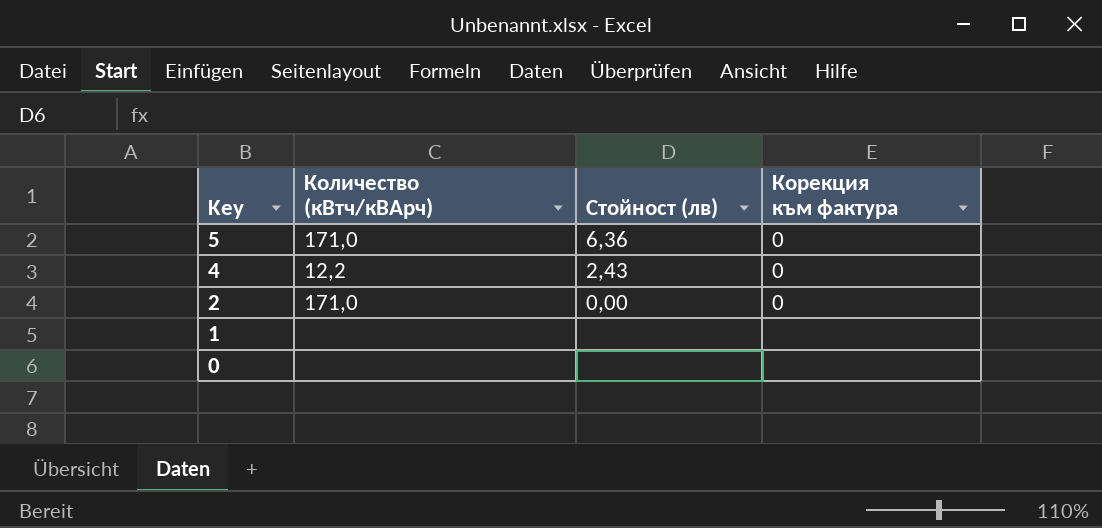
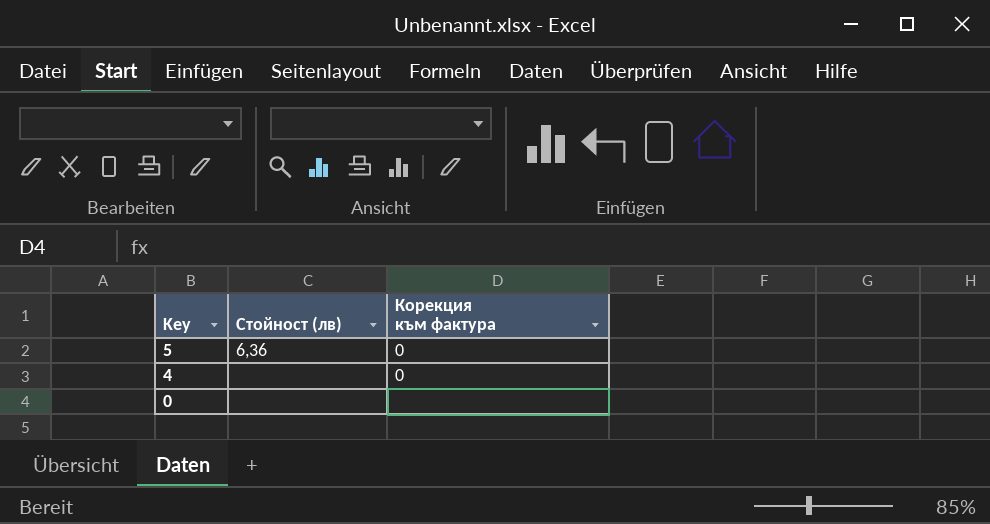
column Количество (кВтч/кВАрч) | position: 2 -> none
row 2: 171,0 | 0,00 | 0 -> none
row 1: none | none | none -> none
4 | Стойност (лв): 2,43 -> none

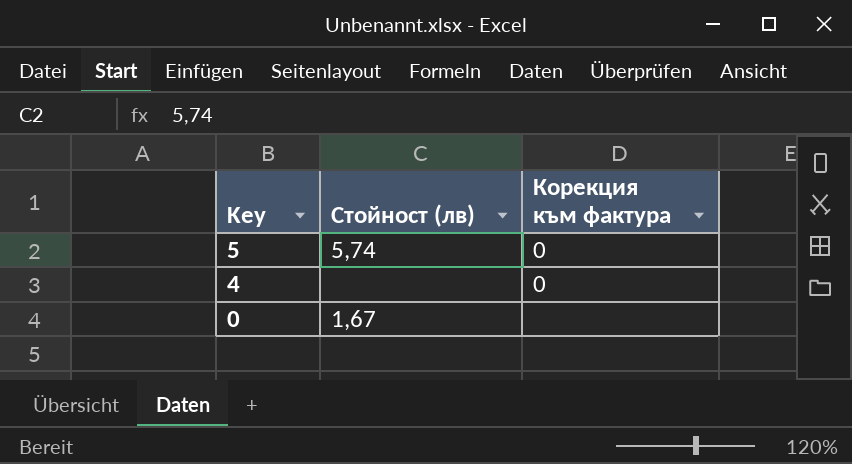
5 | Стойност (лв): 6,36 -> 5,74
0 | Стойност (лв): none -> 1,67

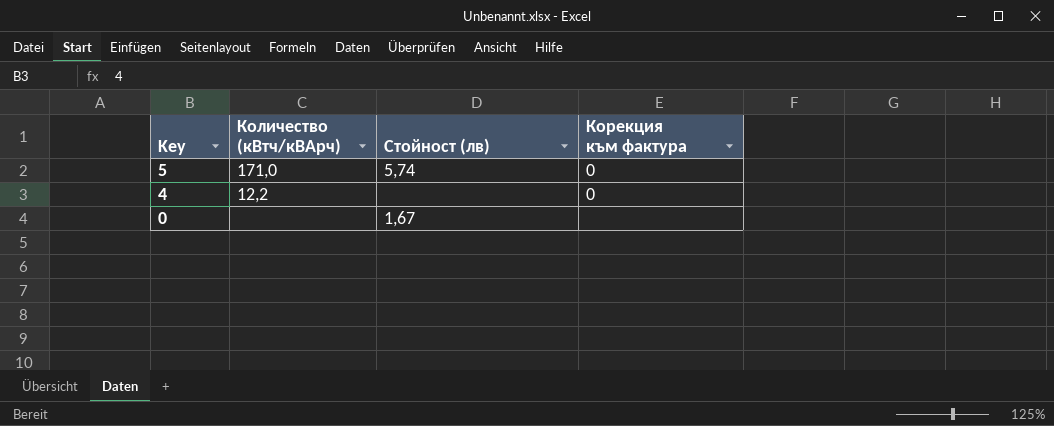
column Количество (кВтч/кВАрч) | position: none -> 2

